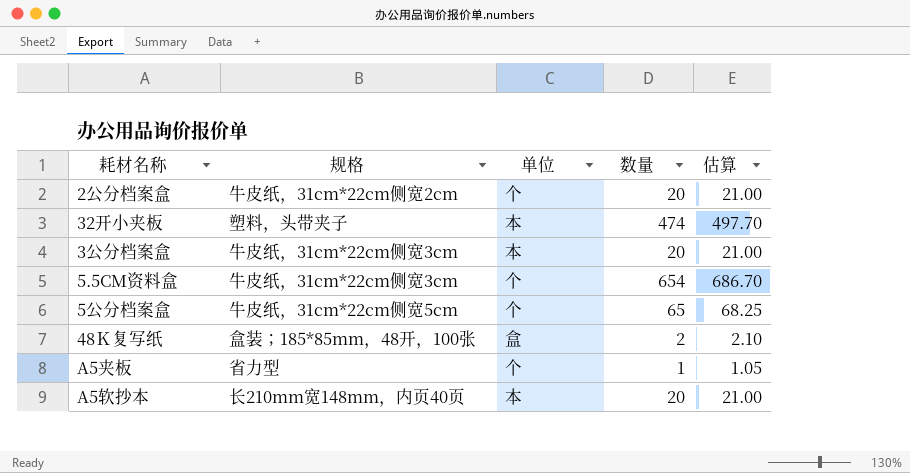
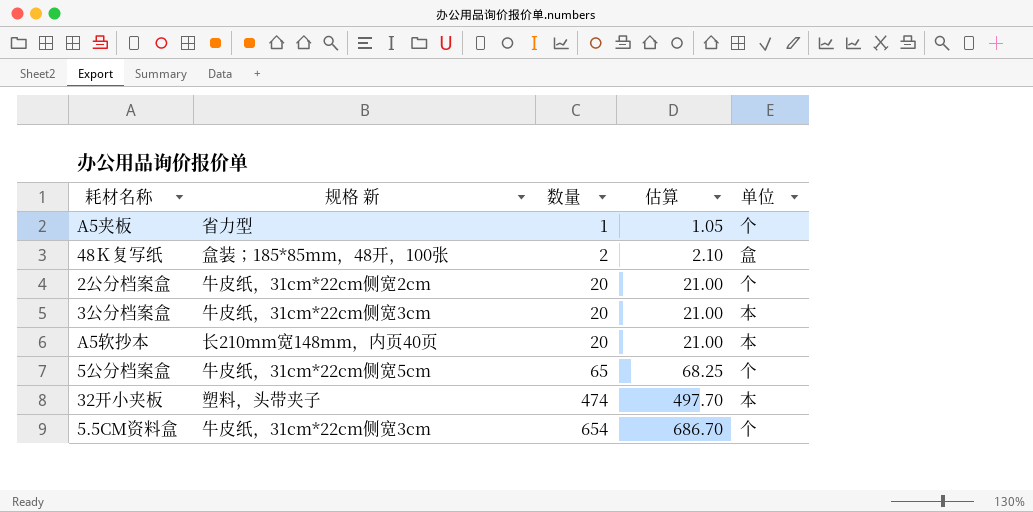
row order: none -> 数量 ascending
column name: 规格 -> 规格 新
column 单位 | position: 3 -> 5

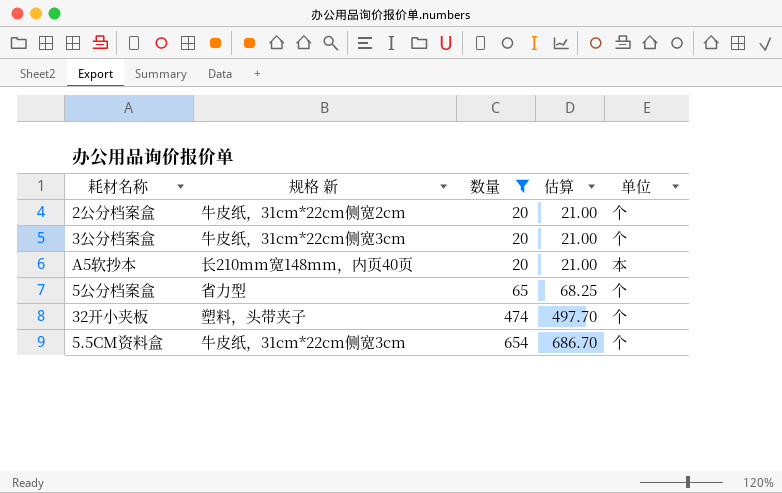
filter: none -> 数量 >= 20
3公分档案盒 | 单位: 本 -> 个
5公分档案盒 | 规格 新: 牛皮纸，31cm*22cm侧宽5cm -> 省力型
32开小夹板 | 单位: 本 -> 个

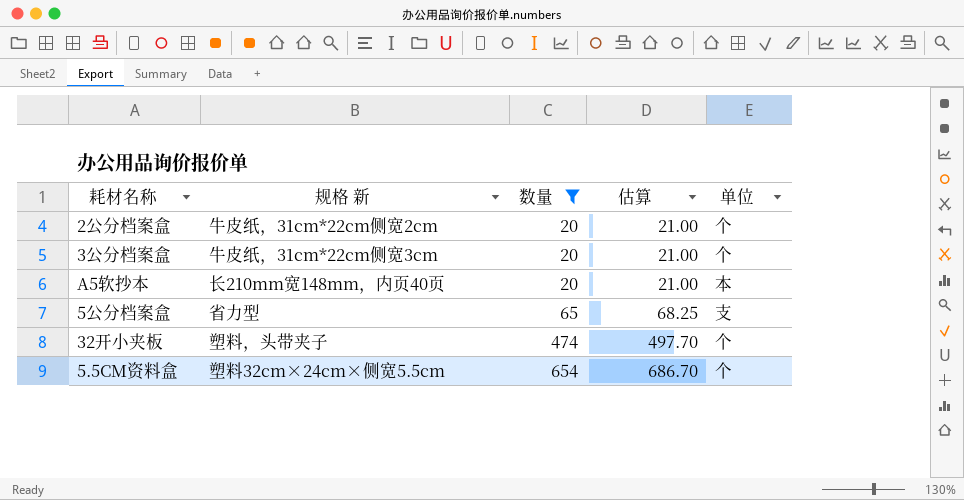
5公分档案盒 | 单位: 个 -> 支
5.5CM资料盒 | 规格 新: 牛皮纸，31cm*22cm侧宽3cm -> 塑料32cm×24cm×侧宽5.5cm

